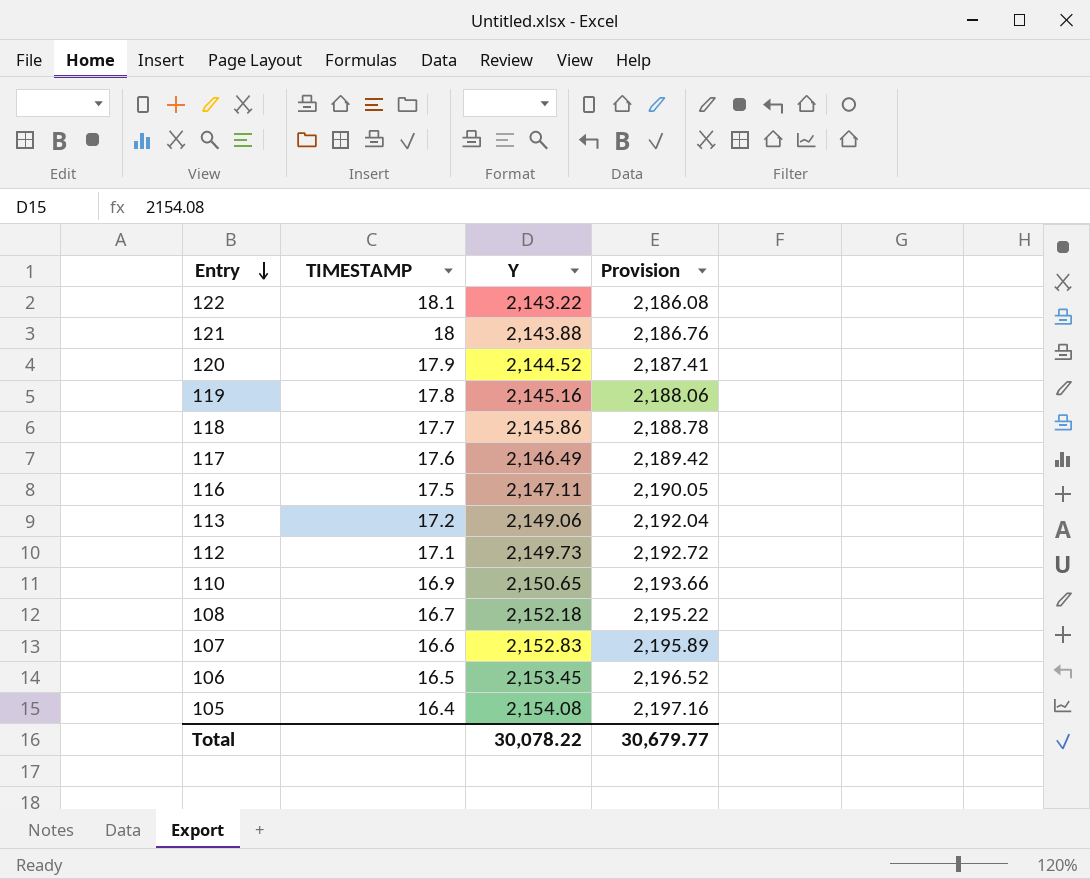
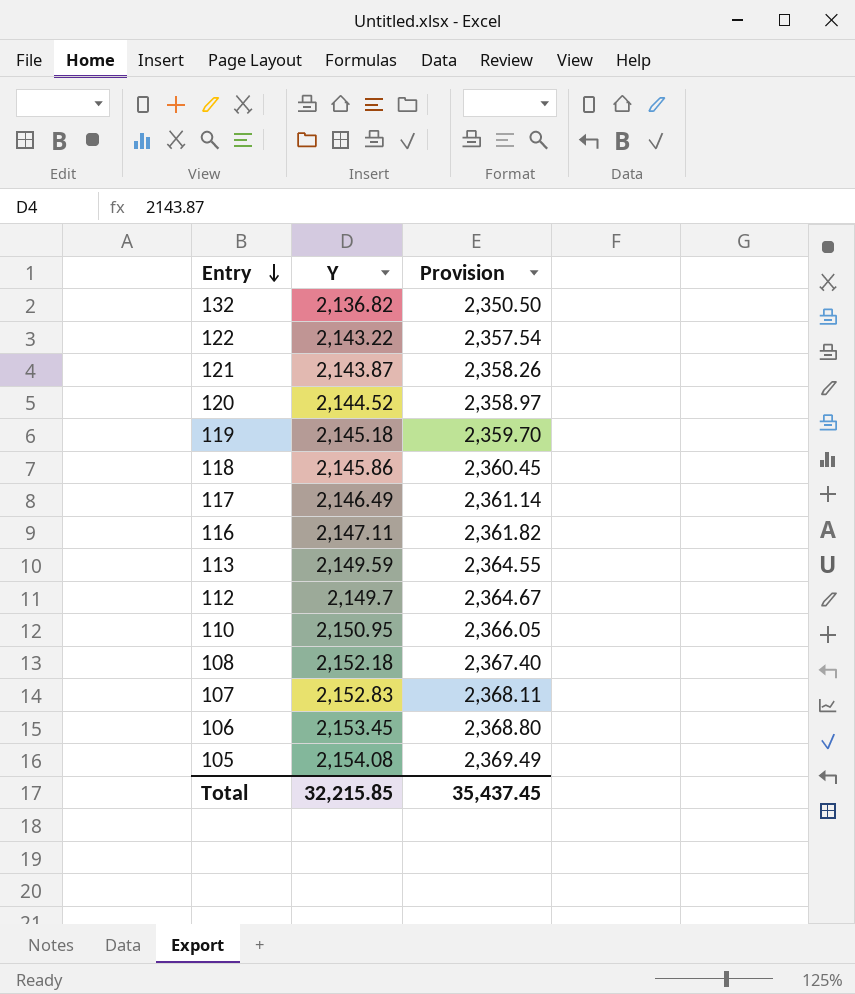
column TIMESTAMP | position: 2 -> none
column Provision | formula: [Y] * 1.02 -> [Y] * 1.1
row 132: none -> 2,136.82 | 2,350.50
121 | Y: 2,143.88 -> 2,143.87
119 | Y: 2,145.16 -> 2,145.18
113 | Y: 2,149.06 -> 2,149.59
112 | Y: 2,149.73 -> 2,149.7
110 | Y: 2,150.65 -> 2,150.95
Total | Y: 30,078.22 -> 32,215.85
Total | Provision: 30,679.77 -> 35,437.45

